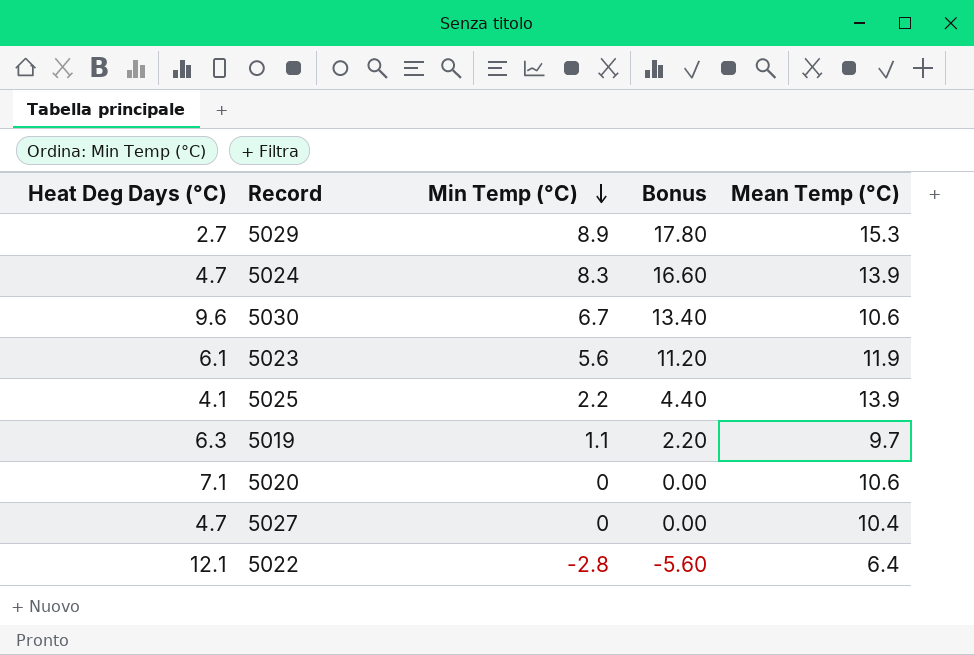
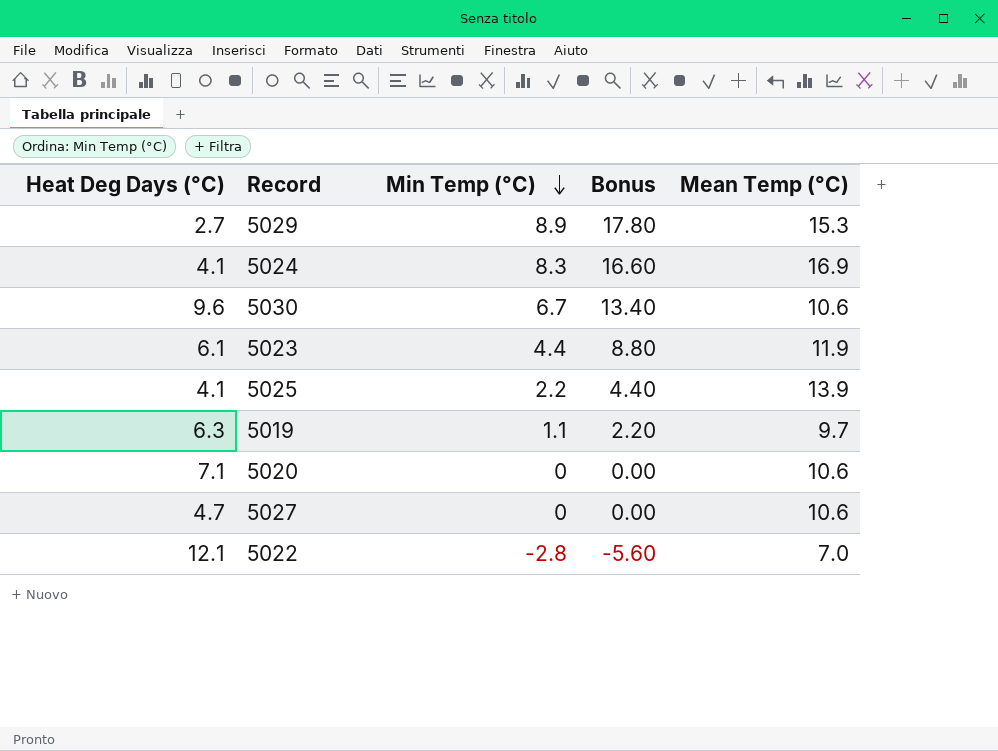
5024 | Heat Deg Days (°C): 4.7 -> 4.1
5024 | Mean Temp (°C): 13.9 -> 16.9
5023 | Min Temp (°C): 5.6 -> 4.4
5023 | Bonus: 11.20 -> 8.80
5027 | Mean Temp (°C): 10.4 -> 10.6
5022 | Mean Temp (°C): 6.4 -> 7.0

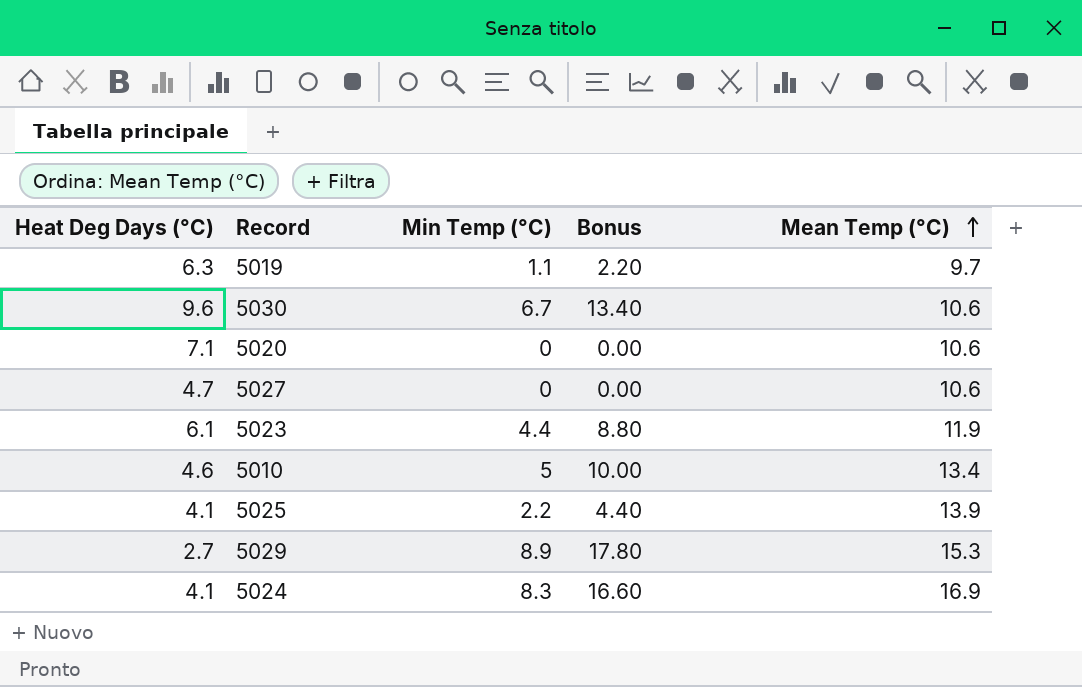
row order: Min Temp (°C) descending -> Mean Temp (°C) ascending
row 5022: 12.1 | -2.8 | -5.60 | 7.0 -> none
row 5010: none -> 4.6 | 5 | 10.00 | 13.4

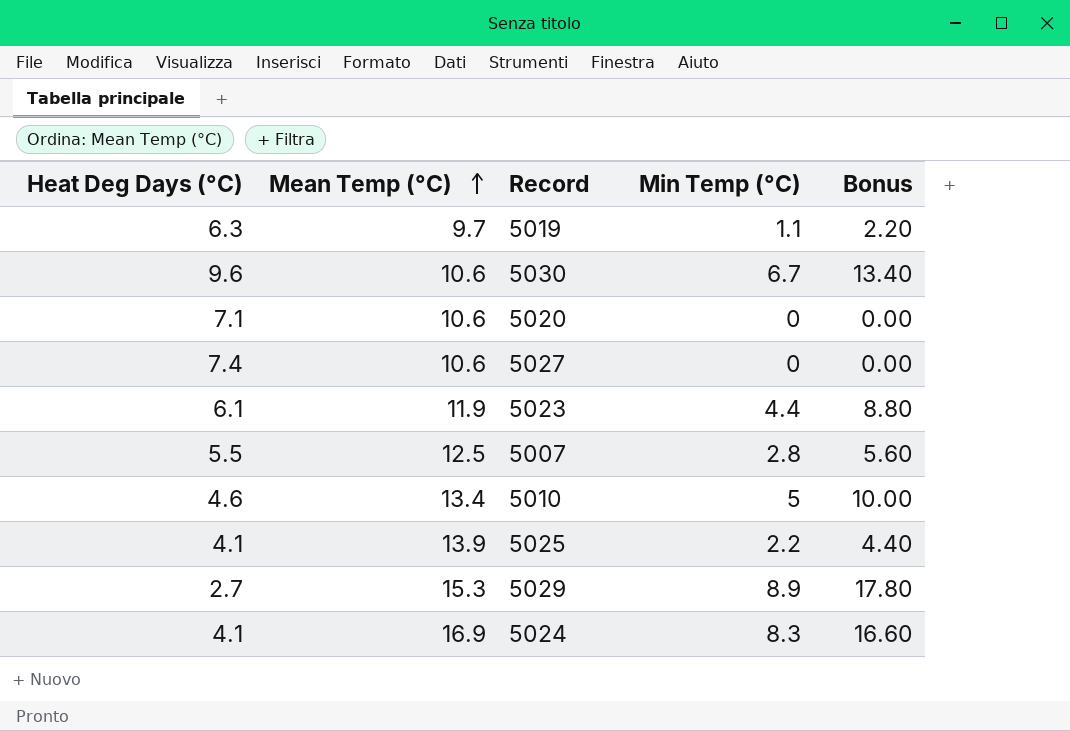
column Mean Temp (°C) | position: 5 -> 2
5027 | Heat Deg Days (°C): 4.7 -> 7.4
row 5007: none -> 5.5 | 12.5 | 2.8 | 5.60

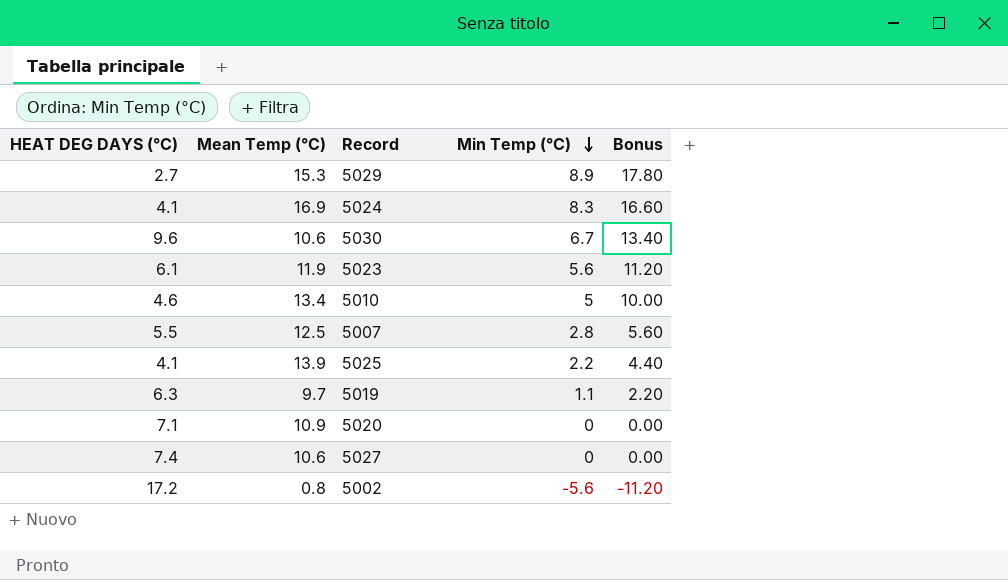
row order: Mean Temp (°C) ascending -> Min Temp (°C) descending
column name: Heat Deg Days (°C) -> HEAT DEG DAYS (°C)
5023 | Min Temp (°C): 4.4 -> 5.6
5023 | Bonus: 8.80 -> 11.20
5020 | Mean Temp (°C): 10.6 -> 10.9
row 5002: none -> 17.2 | 0.8 | -5.6 | -11.20

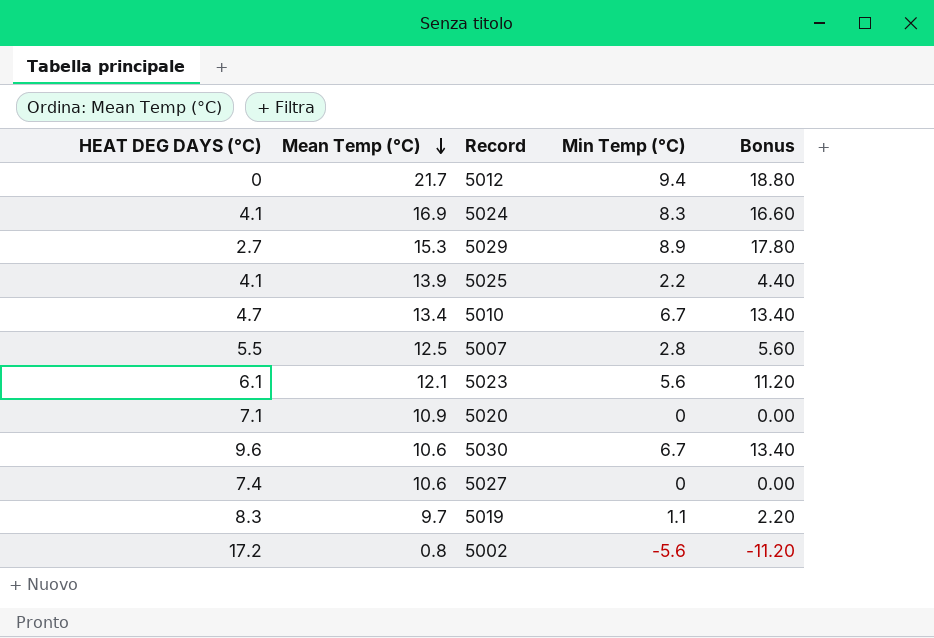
row order: Min Temp (°C) descending -> Mean Temp (°C) descending
row 5012: none -> 0 | 21.7 | 9.4 | 18.80
5010 | HEAT DEG DAYS (°C): 4.6 -> 4.7
5010 | Min Temp (°C): 5 -> 6.7
5010 | Bonus: 10.00 -> 13.40
5023 | Mean Temp (°C): 11.9 -> 12.1
5019 | HEAT DEG DAYS (°C): 6.3 -> 8.3

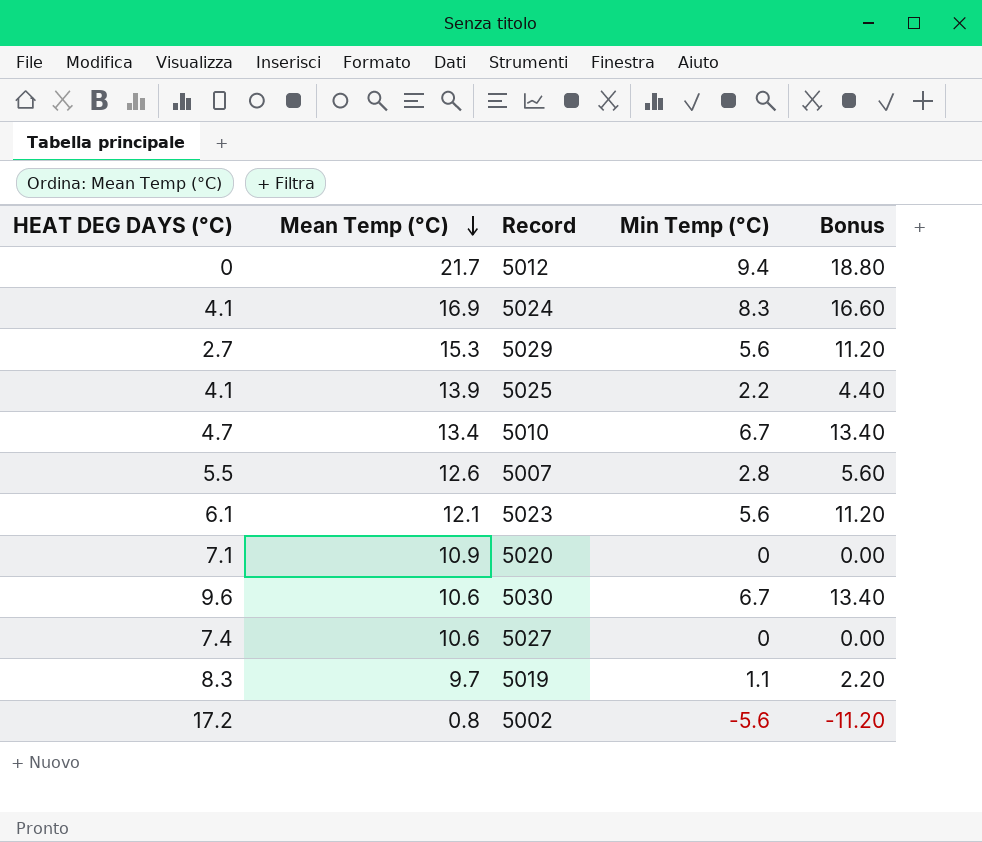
5029 | Min Temp (°C): 8.9 -> 5.6
5029 | Bonus: 17.80 -> 11.20
5007 | Mean Temp (°C): 12.5 -> 12.6

